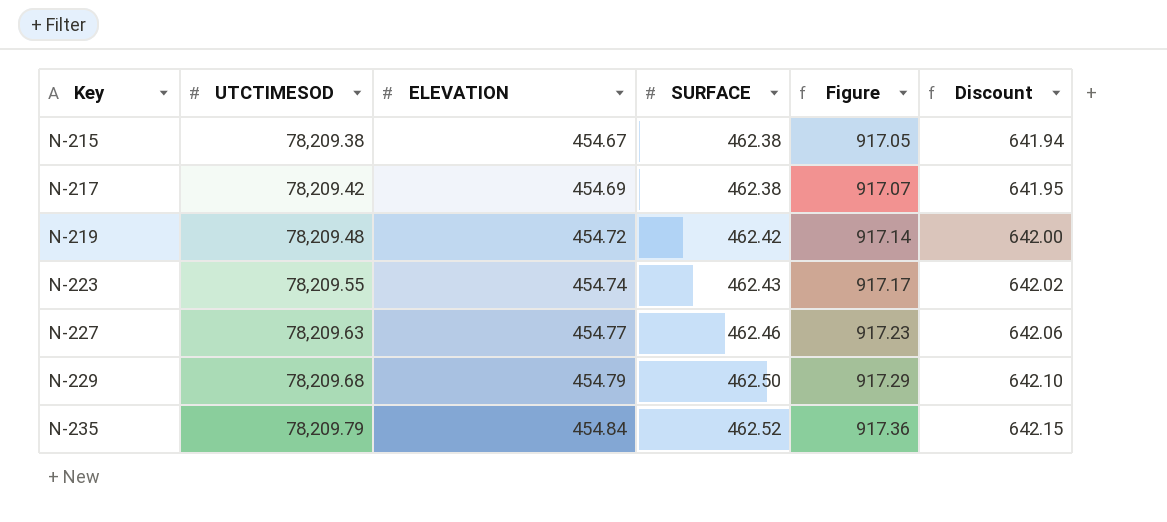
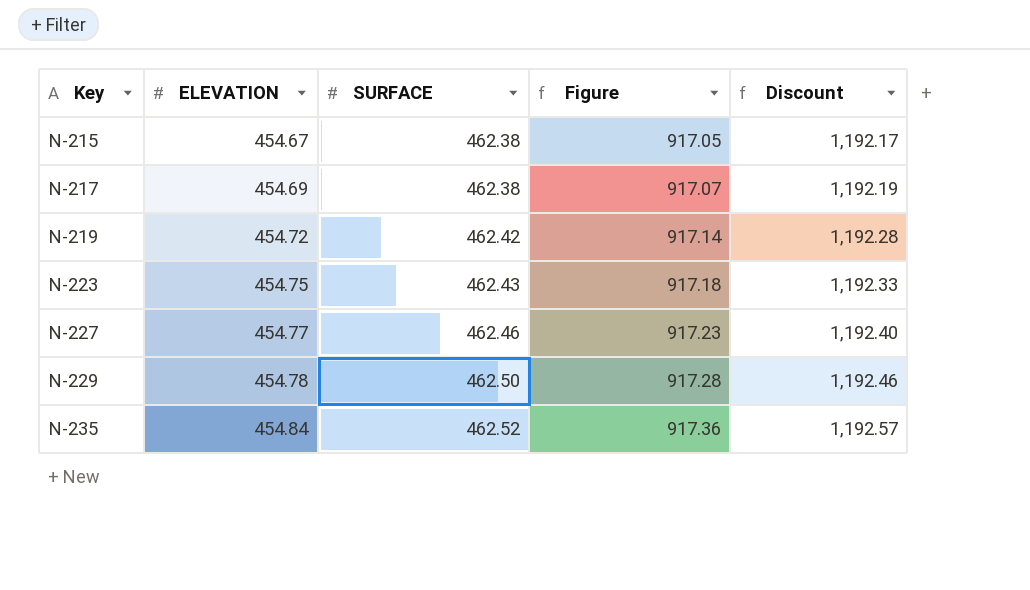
column UTCTIMESOD | position: 2 -> none
column Discount | formula: [Figure] * 0.7 -> [Figure] * 1.3
N-223 | ELEVATION: 454.74 -> 454.75
N-223 | Figure: 917.17 -> 917.18
N-229 | ELEVATION: 454.79 -> 454.78
N-229 | Figure: 917.29 -> 917.28

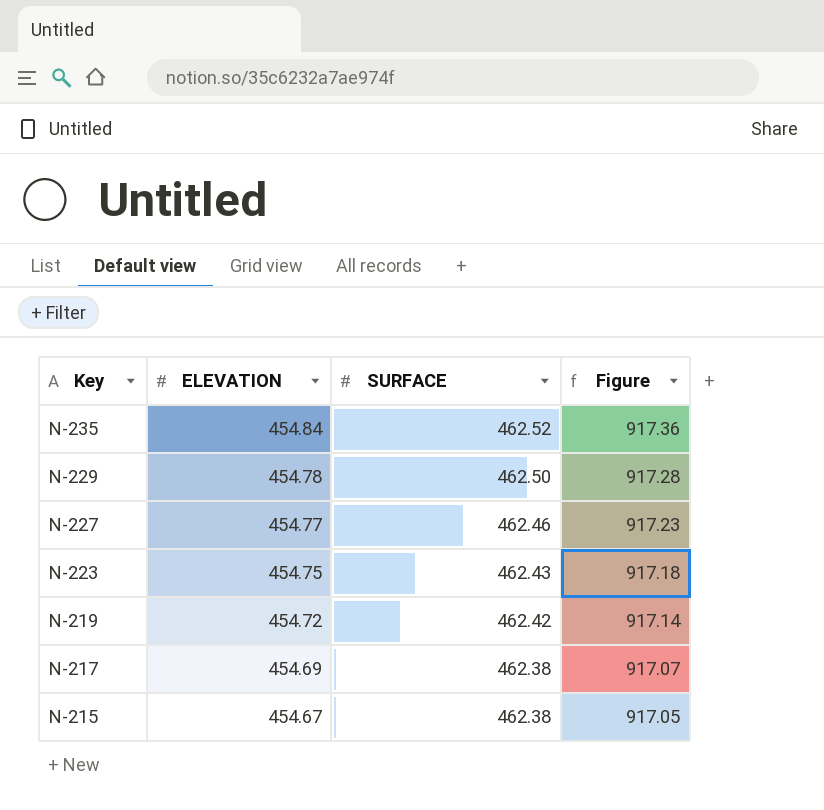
row order: Key ascending -> Key descending
column Discount | formula: [Figure] * 1.3 -> none

